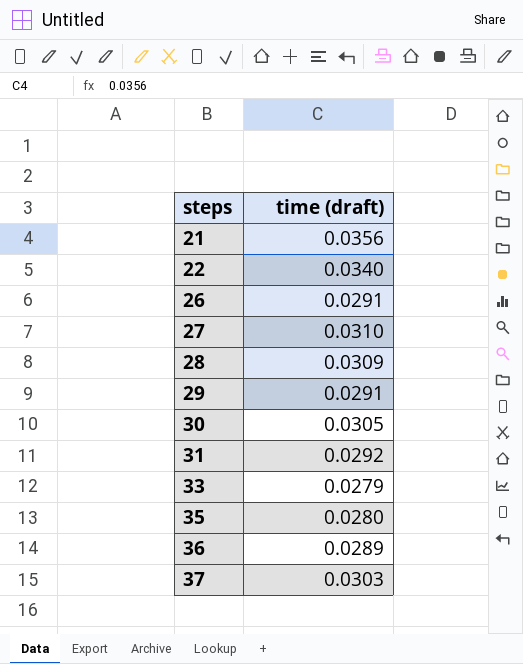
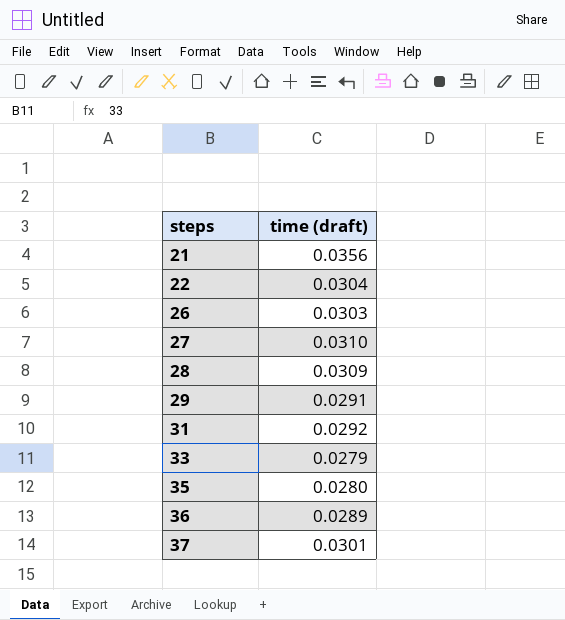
row 30: 0.0305 -> none
22 | time (draft): 0.0340 -> 0.0304
26 | time (draft): 0.0291 -> 0.0303
37 | time (draft): 0.0303 -> 0.0301

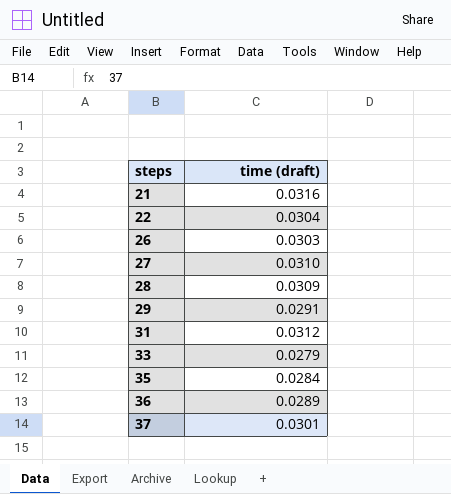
21 | time (draft): 0.0356 -> 0.0316
31 | time (draft): 0.0292 -> 0.0312
35 | time (draft): 0.0280 -> 0.0284

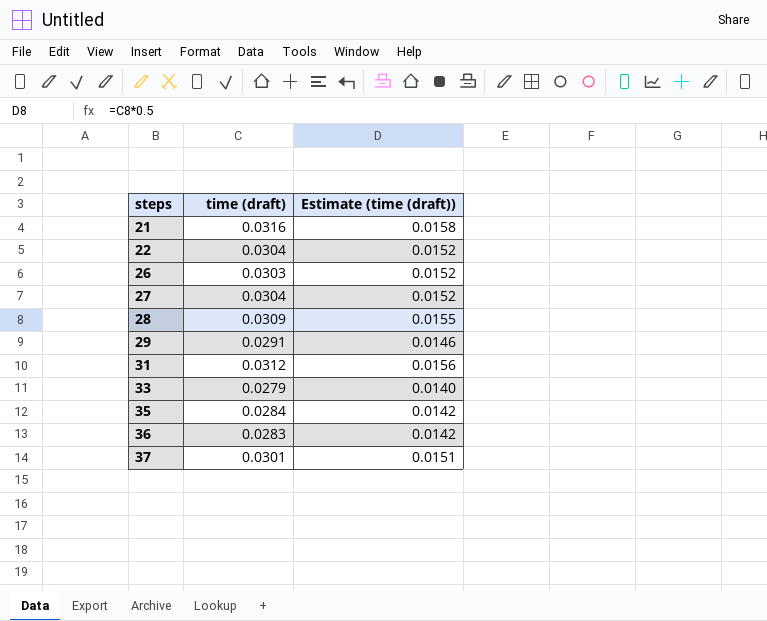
column Estimate (time (draft)) | formula: none -> [time (draft)] * 0.5
27 | time (draft): 0.0310 -> 0.0304
36 | time (draft): 0.0289 -> 0.0283

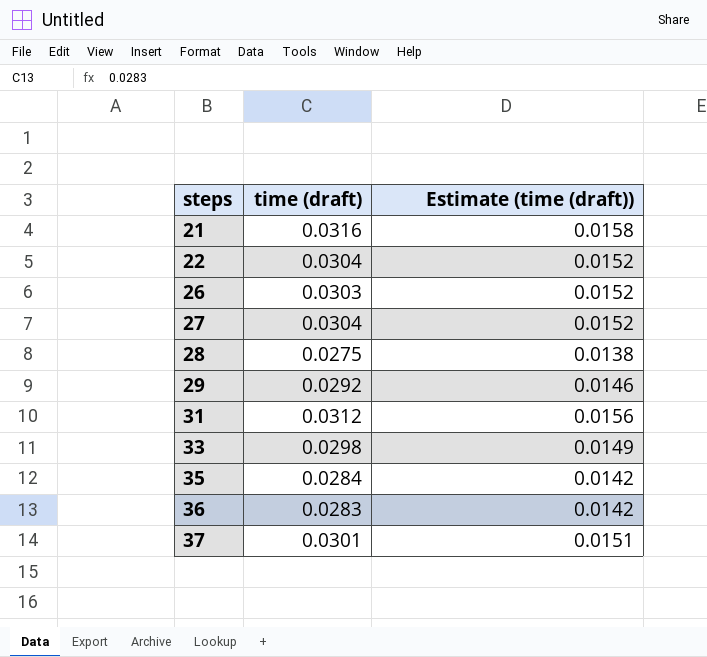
28 | time (draft): 0.0309 -> 0.0275
28 | Estimate (time (draft)): 0.0155 -> 0.0138
29 | time (draft): 0.0291 -> 0.0292
33 | time (draft): 0.0279 -> 0.0298
33 | Estimate (time (draft)): 0.0140 -> 0.0149

